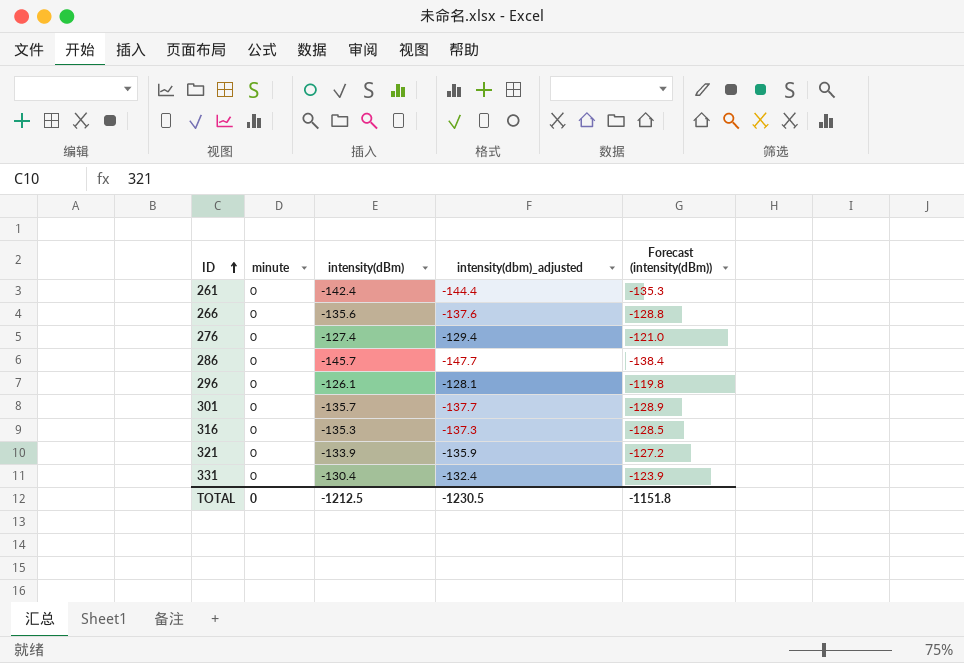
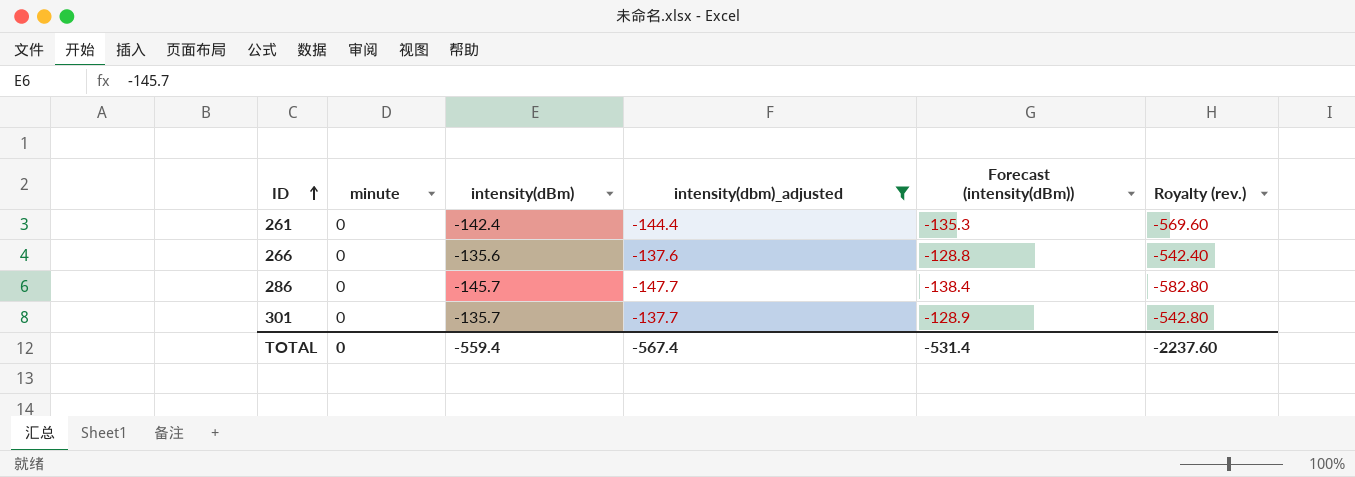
filter: none -> intensity(dbm)_adjusted <= -137.6
column Royalty (rev.) | formula: none -> [intensity(dBm)] * 4
TOTAL | intensity(dBm): -1212.5 -> -559.4
TOTAL | intensity(dbm)_adjusted: -1230.5 -> -567.4
TOTAL | Forecast (intensity(dBm)): -1151.8 -> -531.4

